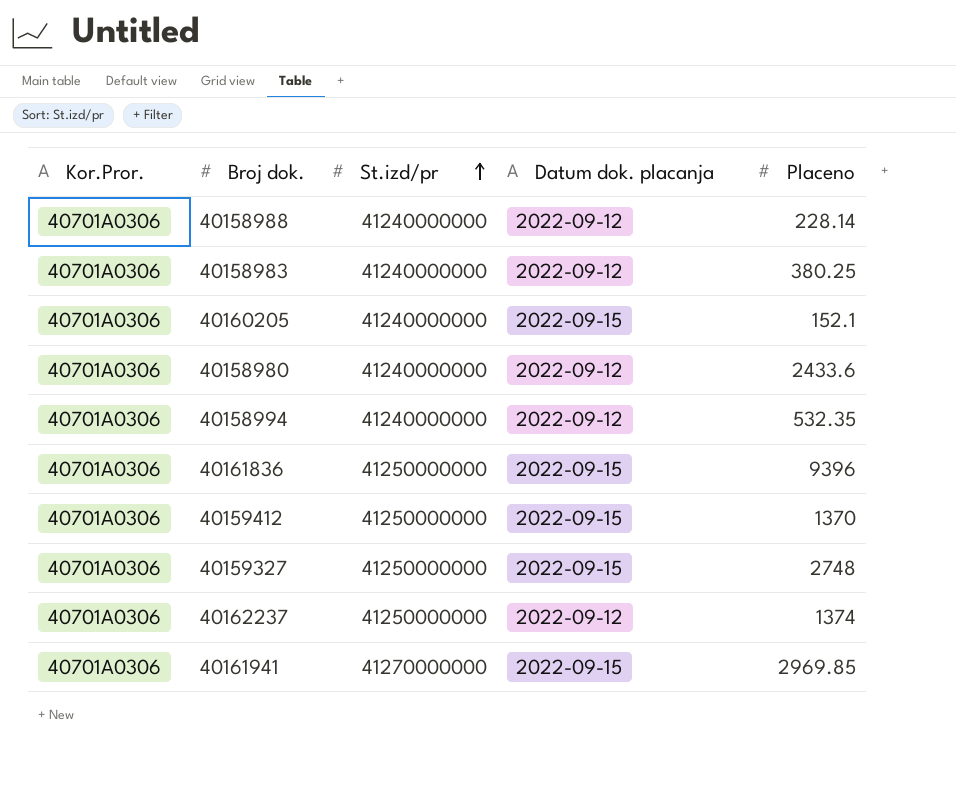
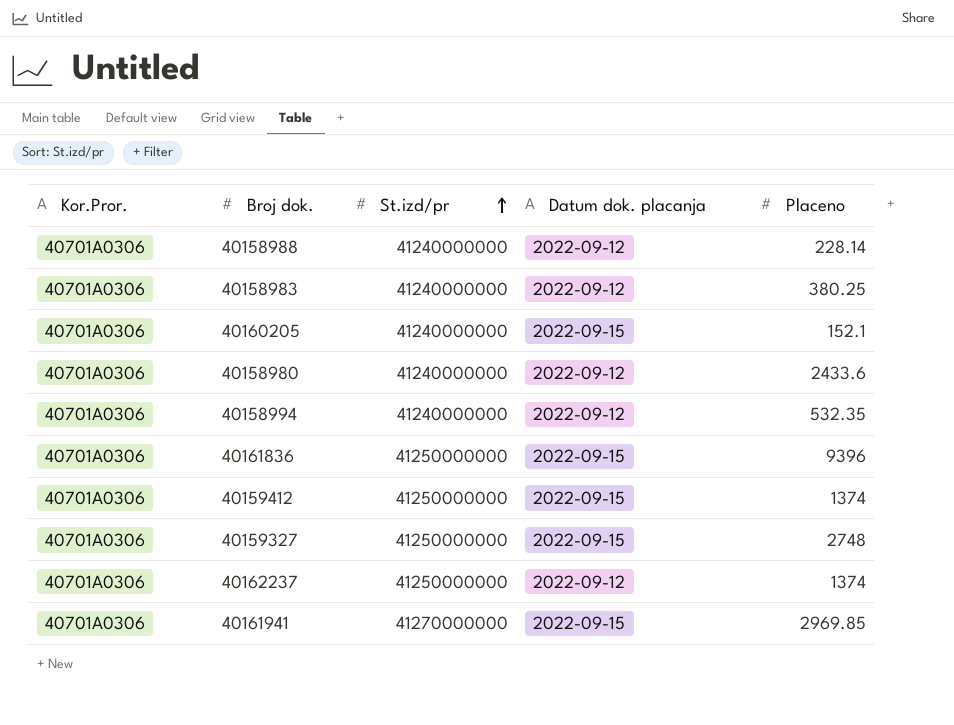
40159412 | Placeno: 1370 -> 1374

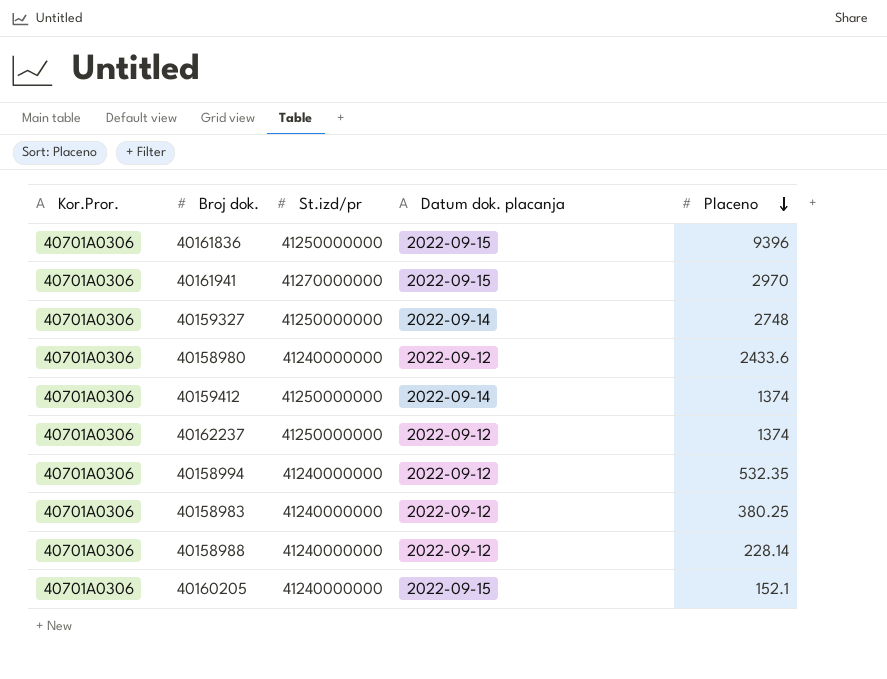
row order: St.izd/pr ascending -> Placeno descending
40161941 | Placeno: 2969.85 -> 2970
40159327 | Datum dok. placanja: 2022-09-15 -> 2022-09-14
40159412 | Datum dok. placanja: 2022-09-15 -> 2022-09-14

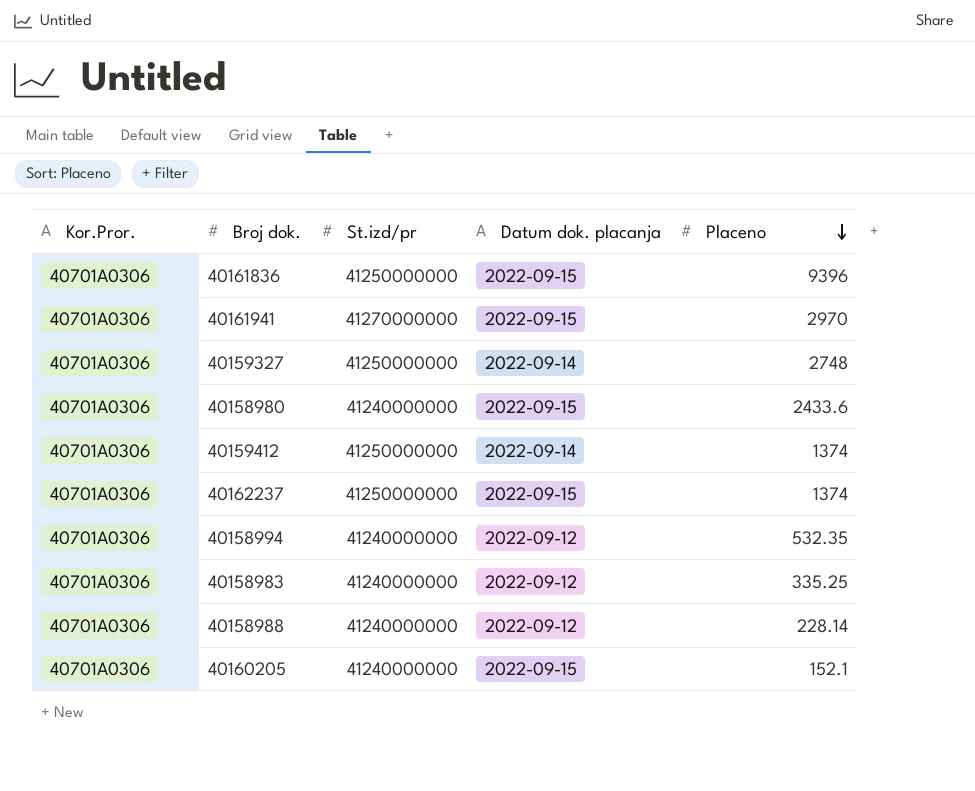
40158980 | Datum dok. placanja: 2022-09-12 -> 2022-09-15
40162237 | Datum dok. placanja: 2022-09-12 -> 2022-09-15
40158983 | Placeno: 380.25 -> 335.25

